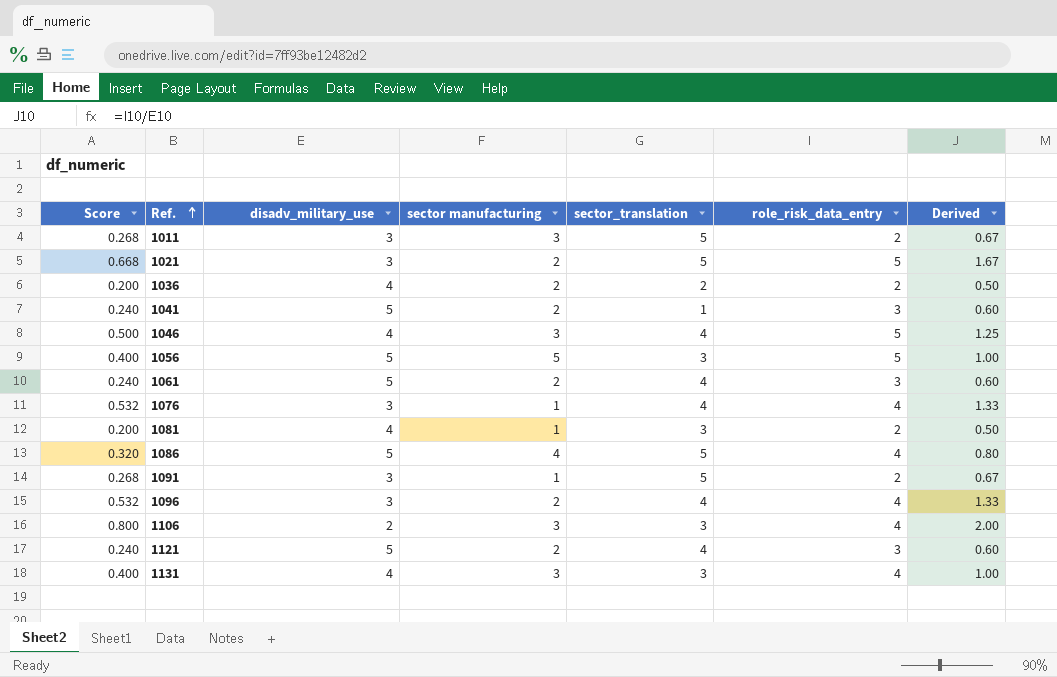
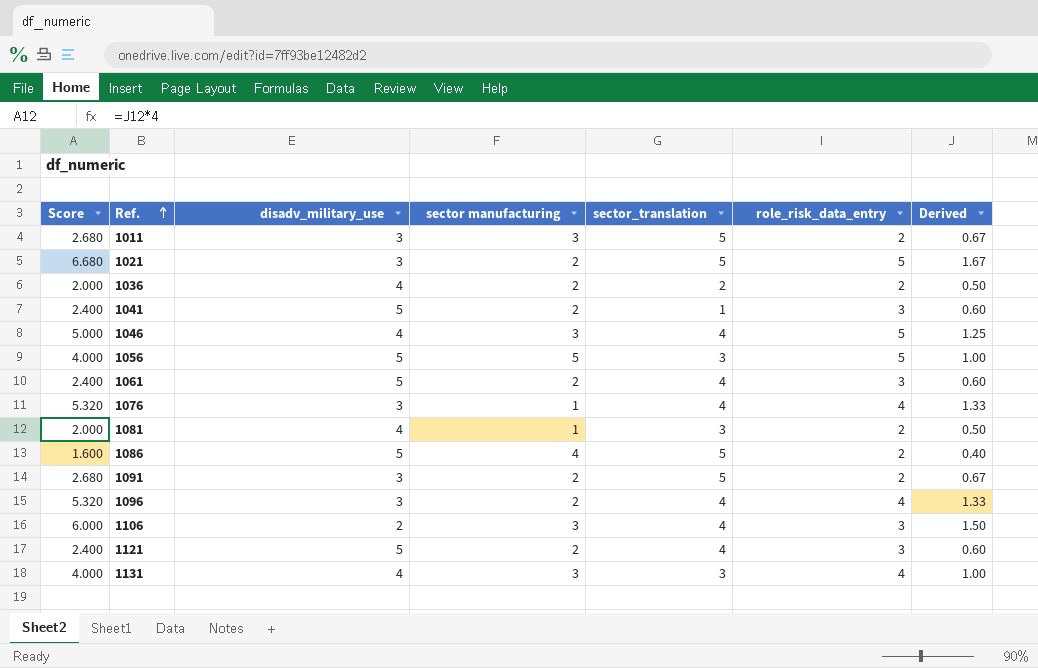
column Score | formula: [Derived] * 0.4 -> [Derived] * 4
1086 | role_risk_data_entry: 4 -> 2
1086 | Derived: 0.80 -> 0.40
1091 | sector manufacturing: 1 -> 2
1106 | sector_translation: 3 -> 4
1106 | role_risk_data_entry: 4 -> 3
1106 | Derived: 2.00 -> 1.50

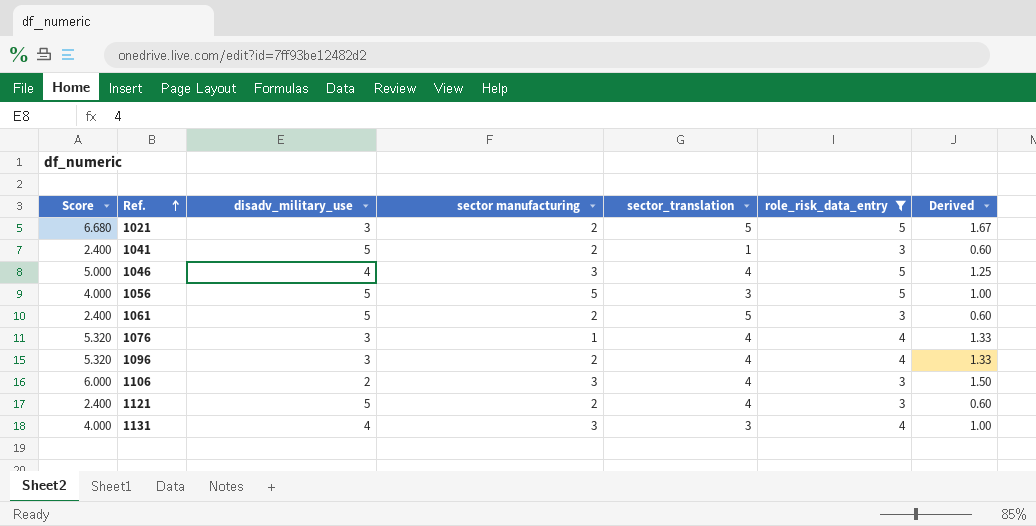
filter: none -> role_risk_data_entry != 2
1061 | sector_translation: 4 -> 5

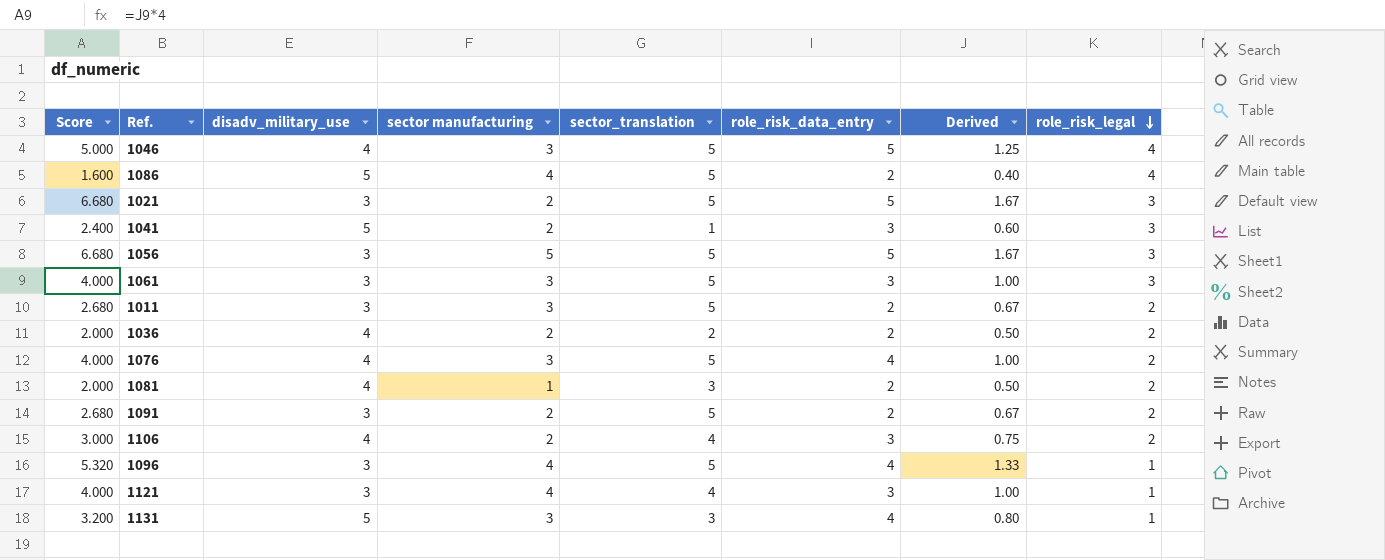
filter: role_risk_data_entry != 2 -> none
row order: Ref. ascending -> role_risk_legal descending
column role_risk_legal | position: none -> 8
1046 | sector_translation: 4 -> 5
1056 | Score: 4.000 -> 6.680
1056 | disadv_military_use: 5 -> 3
1056 | sector_translation: 3 -> 5
1056 | Derived: 1.00 -> 1.67
1061 | Score: 2.400 -> 4.000
1061 | disadv_military_use: 5 -> 3
1061 | sector manufacturing: 2 -> 3
1061 | Derived: 0.60 -> 1.00
1076 | Score: 5.320 -> 4.000
1076 | disadv_military_use: 3 -> 4
1076 | sector manufacturing: 1 -> 3
1076 | sector_translation: 4 -> 5
1076 | Derived: 1.33 -> 1.00
1106 | Score: 6.000 -> 3.000
1106 | disadv_military_use: 2 -> 4
1106 | sector manufacturing: 3 -> 2
1106 | Derived: 1.50 -> 0.75
1096 | sector manufacturing: 2 -> 4
1096 | sector_translation: 4 -> 5
1121 | Score: 2.400 -> 4.000
1121 | disadv_military_use: 5 -> 3
1121 | sector manufacturing: 2 -> 4
1121 | Derived: 0.60 -> 1.00
1131 | Score: 4.000 -> 3.200
1131 | disadv_military_use: 4 -> 5
1131 | Derived: 1.00 -> 0.80

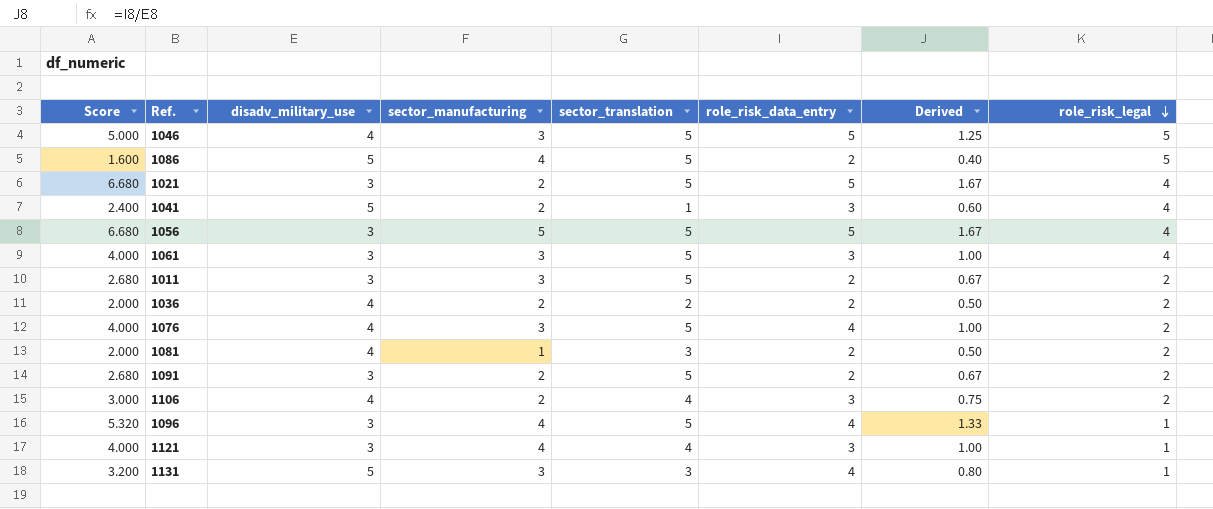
column name: sector manufacturing -> sector_manufacturing
1046 | role_risk_legal: 4 -> 5
1086 | role_risk_legal: 4 -> 5
1021 | role_risk_legal: 3 -> 4
1041 | role_risk_legal: 3 -> 4
1056 | role_risk_legal: 3 -> 4
1061 | role_risk_legal: 3 -> 4

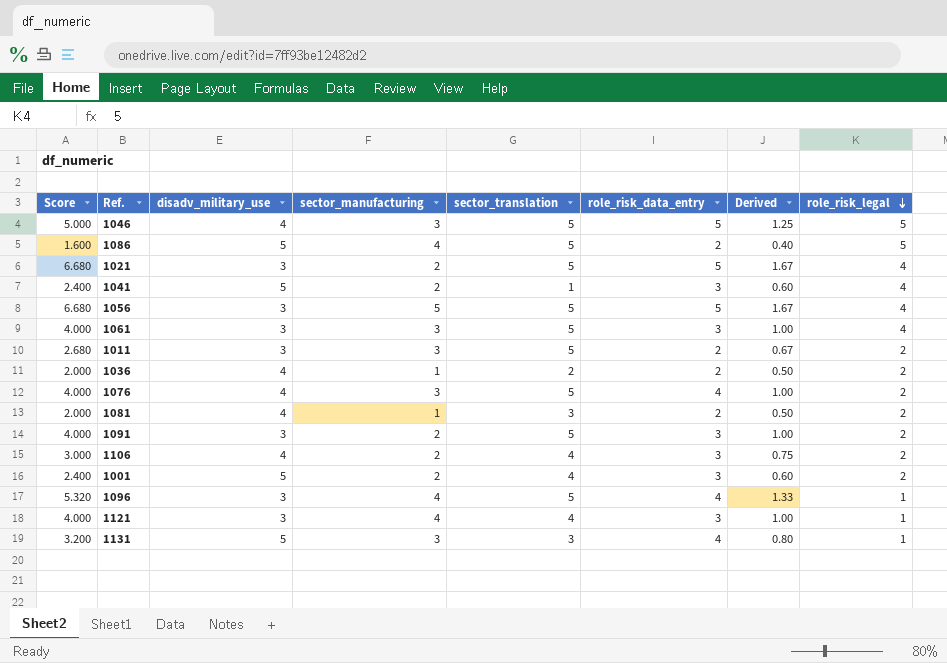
1036 | sector_manufacturing: 2 -> 1
1091 | Score: 2.680 -> 4.000
1091 | role_risk_data_entry: 2 -> 3
1091 | Derived: 0.67 -> 1.00
row 1001: none -> 2.400 | 5 | 2 | 4 | 3 | 0.60 | 2

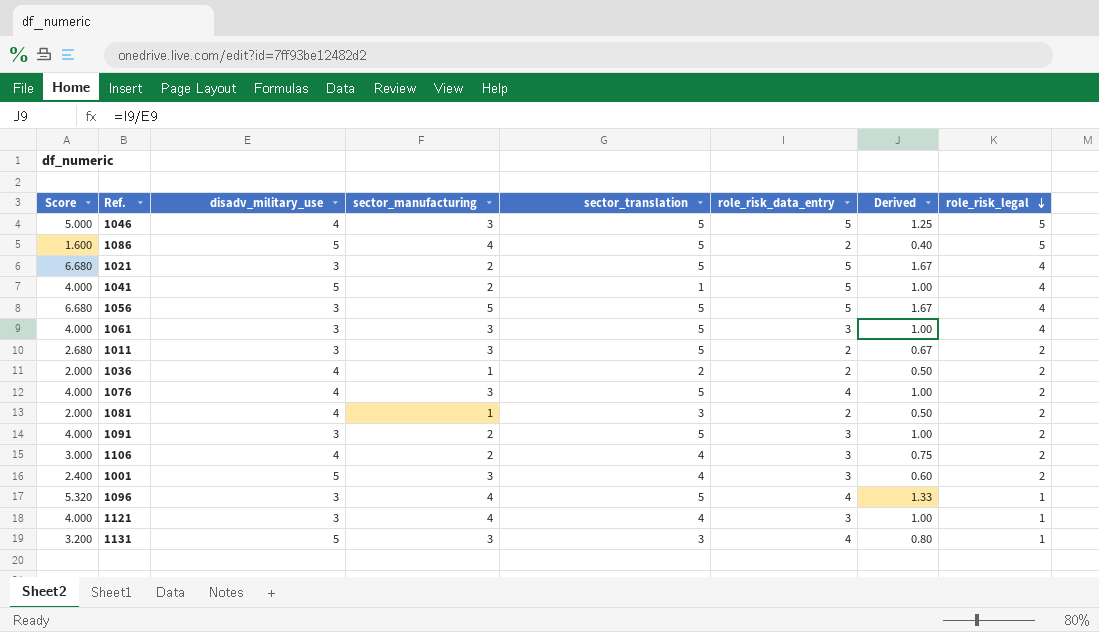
1041 | Score: 2.400 -> 4.000
1041 | role_risk_data_entry: 3 -> 5
1041 | Derived: 0.60 -> 1.00
1001 | sector_manufacturing: 2 -> 3

